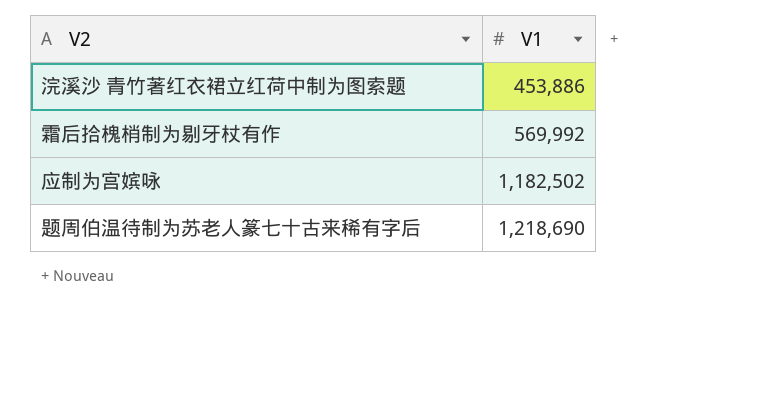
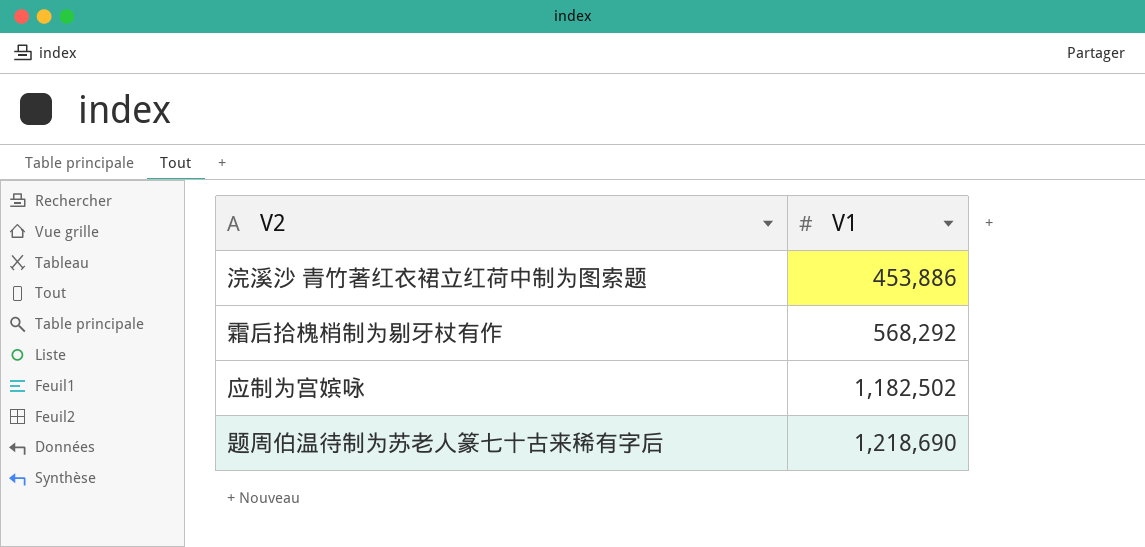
霜后拾槐梢制为剔牙杖有作 | V1: 569,992 -> 568,292

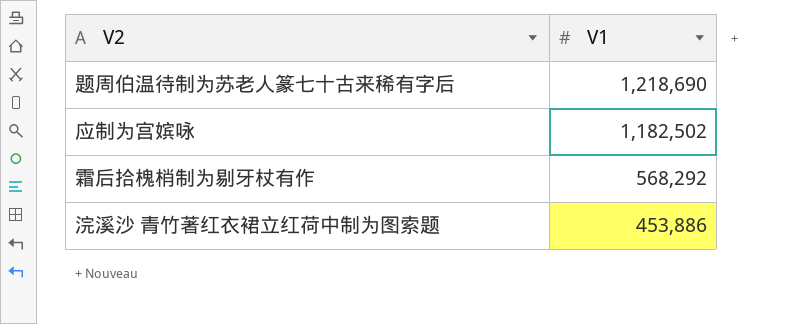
row order: V1 ascending -> V1 descending

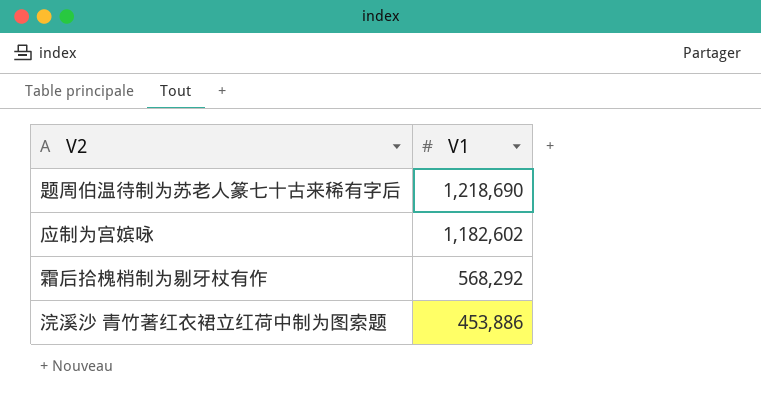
应制为宫嫔咏 | V1: 1,182,502 -> 1,182,602

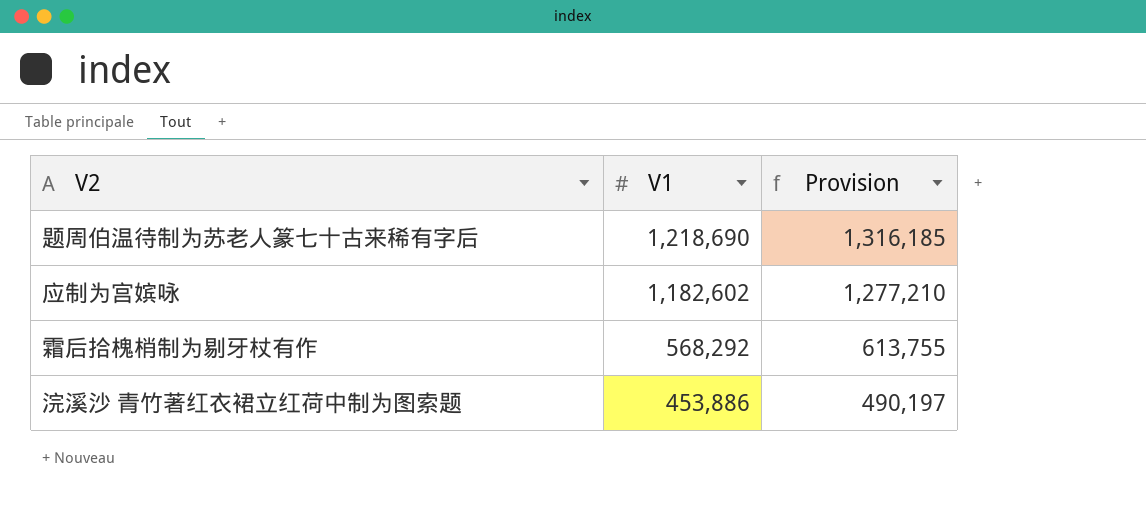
column Provision | formula: none -> [V1] * 1.08

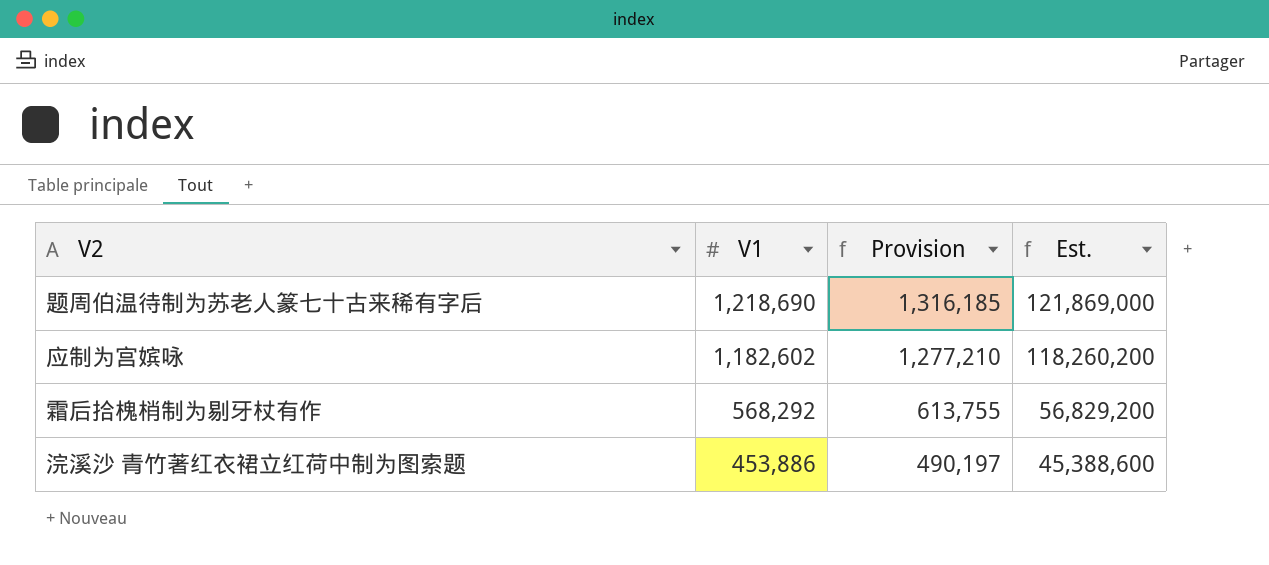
column Est. | formula: none -> [V1] * 100

